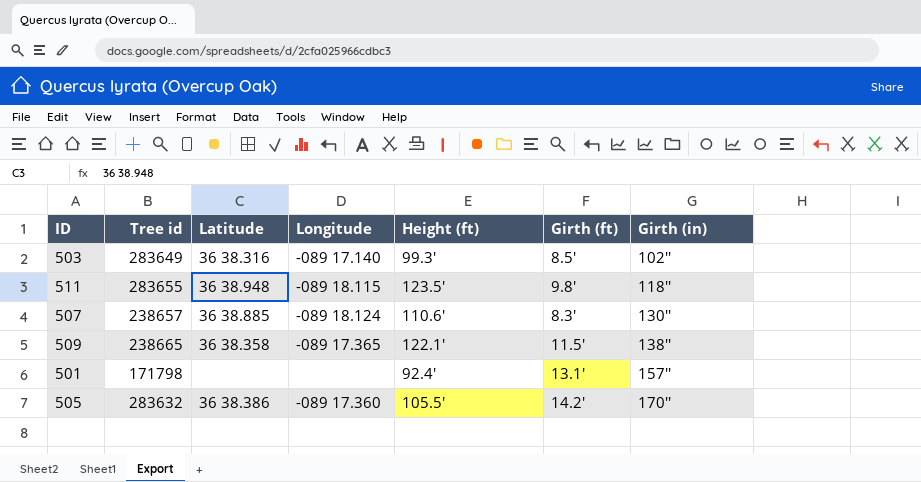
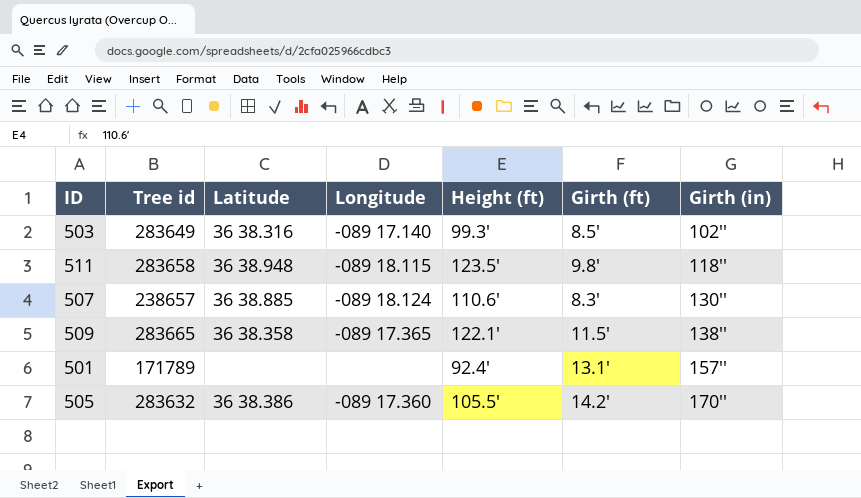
511 | Tree id: 283655 -> 283658
509 | Tree id: 238665 -> 283665
501 | Tree id: 171798 -> 171789

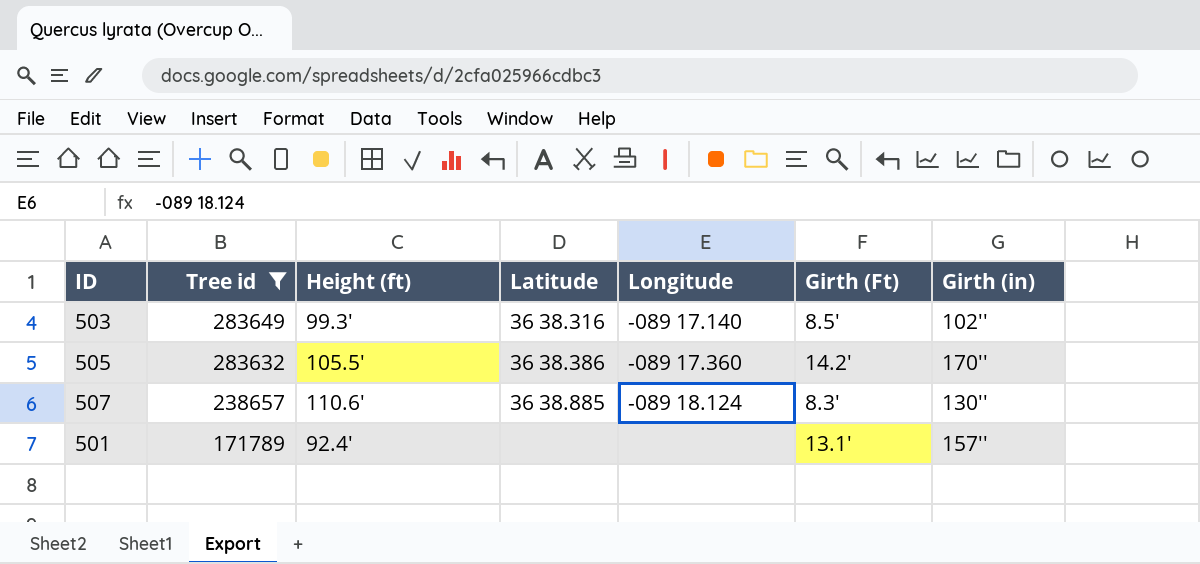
filter: none -> Tree id <= 283649
row order: Girth (in) ascending -> Tree id descending
column Height (ft) | position: 5 -> 3
column name: Girth (ft) -> Girth (Ft)

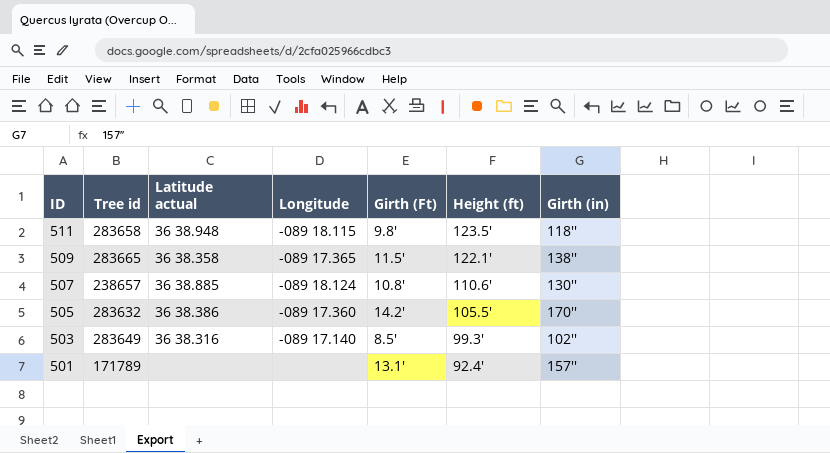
filter: Tree id <= 283649 -> none
row order: Tree id descending -> ID descending
column name: Latitude -> Latitude actual
column Height (ft) | position: 3 -> 6
507 | Girth (Ft): 8.3' -> 10.8'

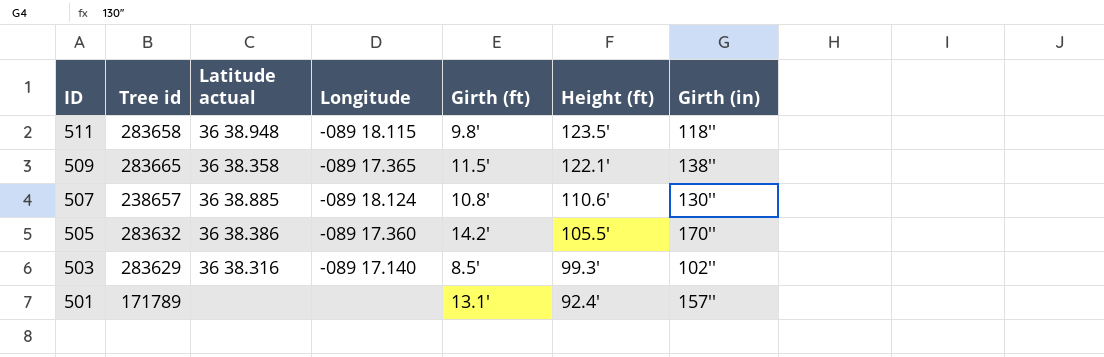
column name: Girth (Ft) -> Girth (ft)
503 | Tree id: 283649 -> 283629

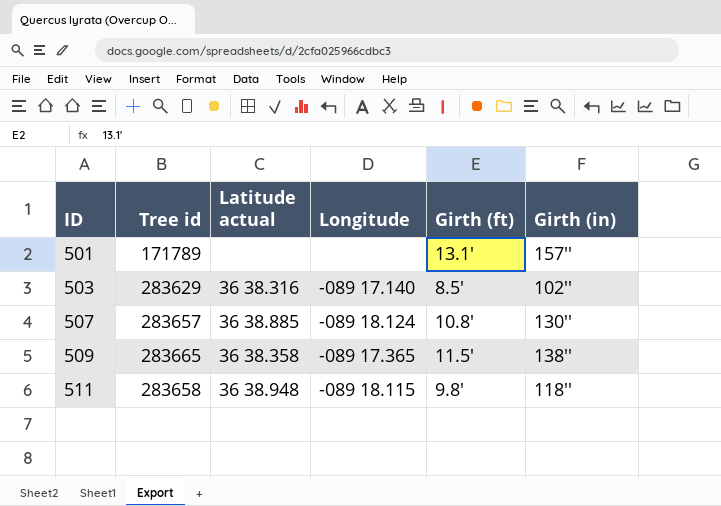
row order: ID descending -> ID ascending
column Height (ft) | position: 6 -> none
row 505: 283632 | 36 38.386 | -089 17.360 | 14.2' | 105.5' | 170'' -> none
507 | Tree id: 238657 -> 283657

